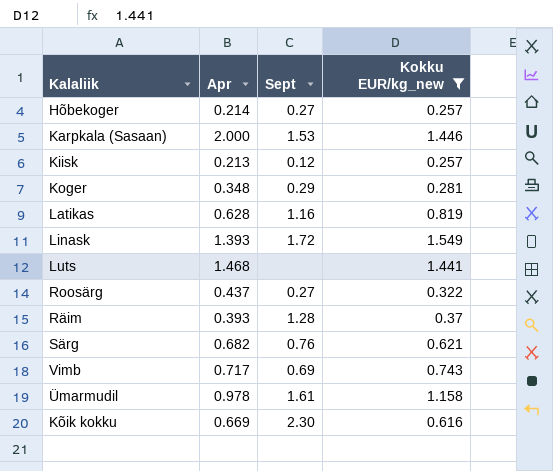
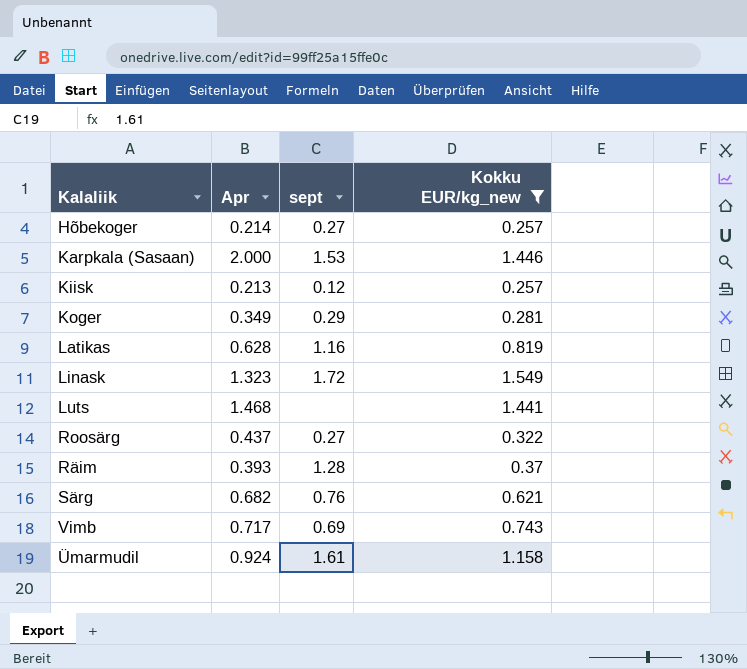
column name: Sept -> sept
row Kõik kokku: 0.669 | 2.30 | 0.616 -> none
Koger | Apr: 0.348 -> 0.349
Linask | Apr: 1.393 -> 1.323
Ümarmudil | Apr: 0.978 -> 0.924

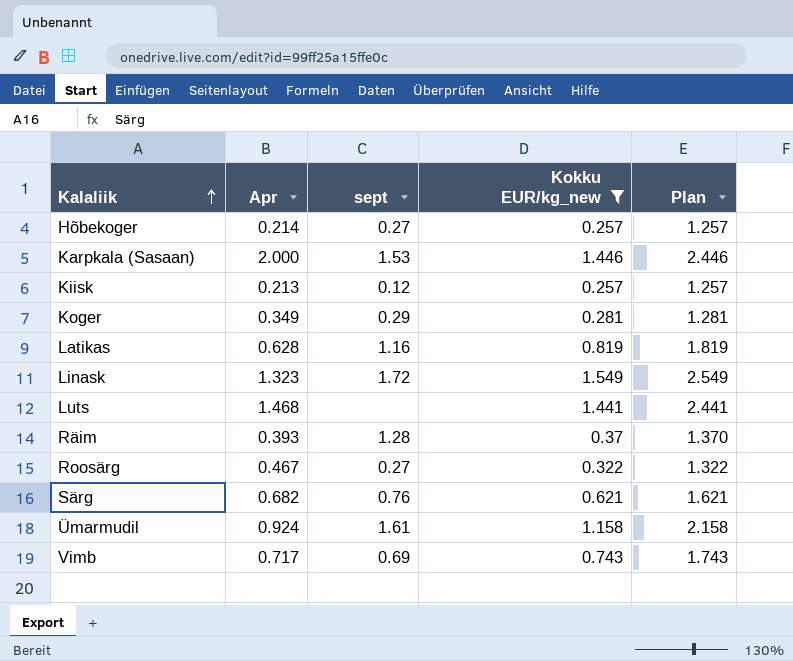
row order: none -> Kalaliik ascending
column Plan | formula: none -> [Kokku EUR/kg_new] + 1
Roosärg | Apr: 0.437 -> 0.467

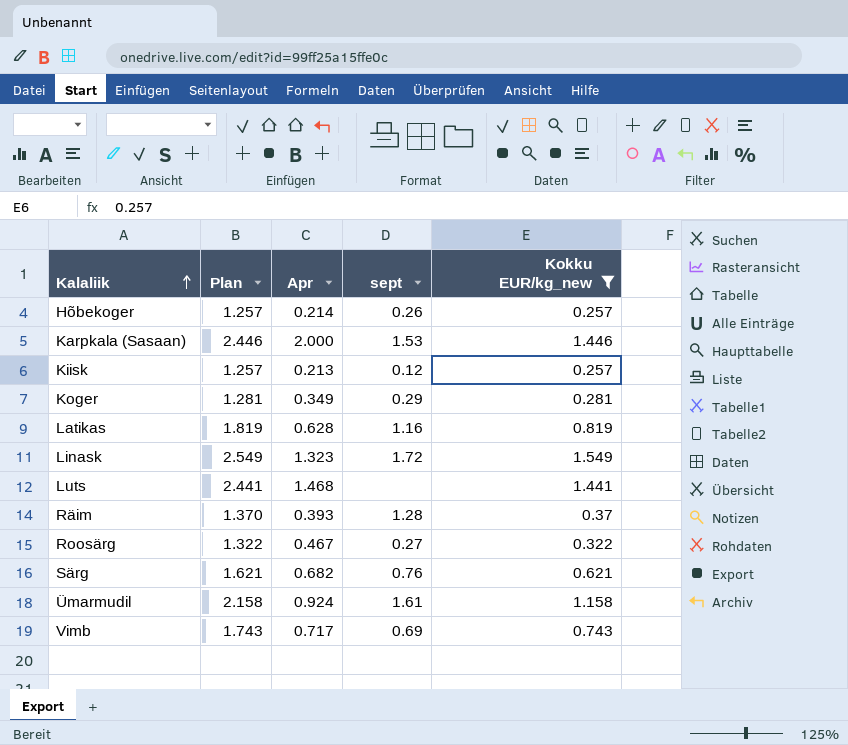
column Plan | position: 5 -> 2
Hõbekoger | sept: 0.27 -> 0.26

